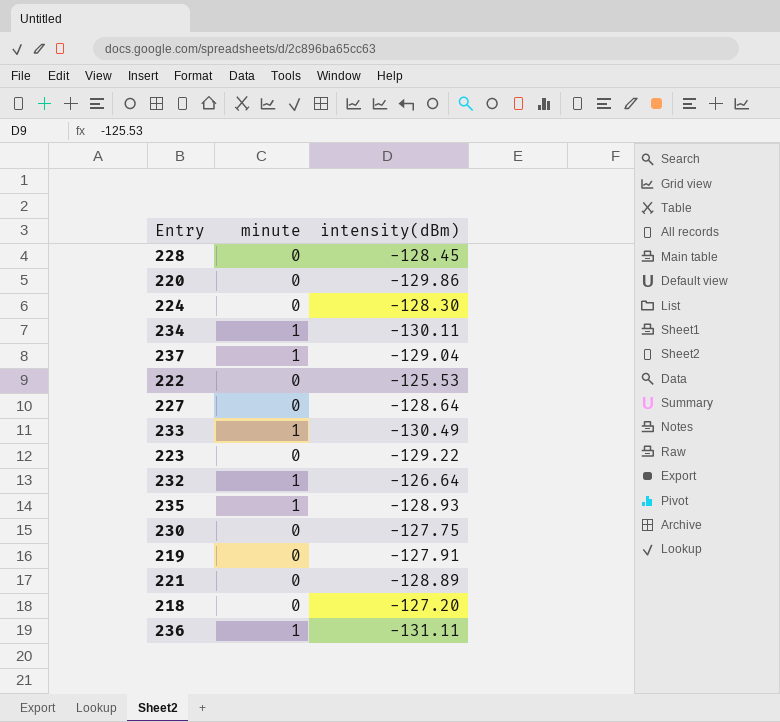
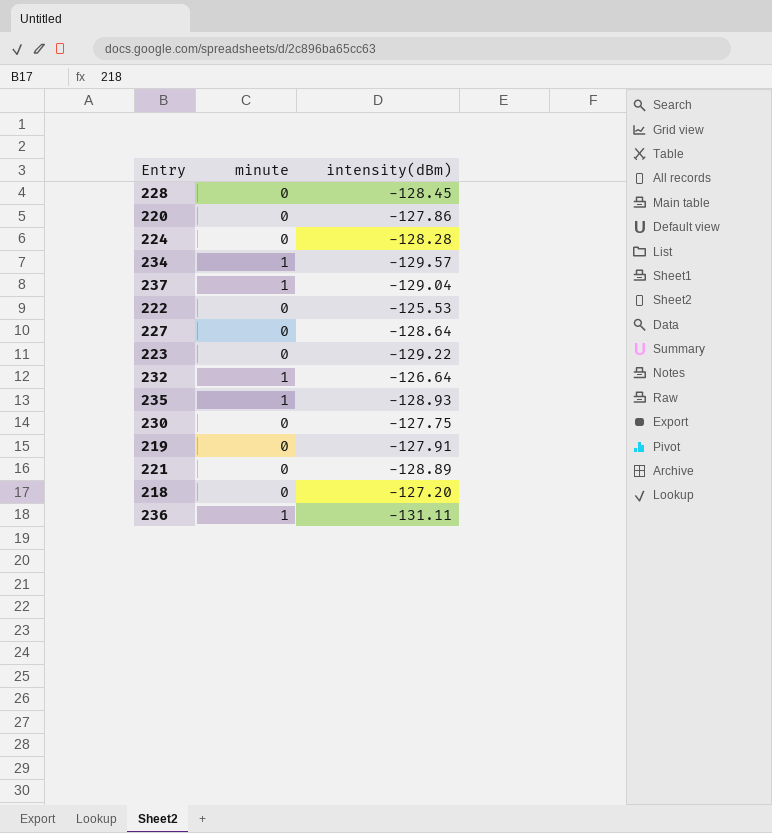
row 233: 1 | -130.49 -> none
220 | intensity(dBm): -129.86 -> -127.86
224 | intensity(dBm): -128.30 -> -128.28
234 | intensity(dBm): -130.11 -> -129.57

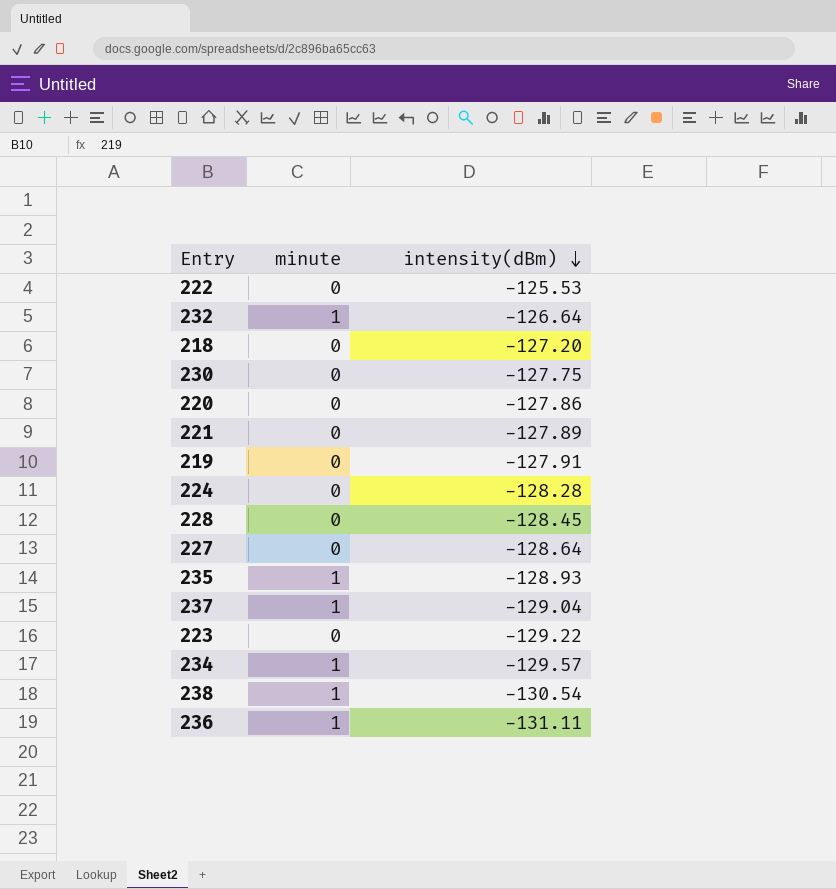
row order: none -> intensity(dBm) descending
221 | intensity(dBm): -128.89 -> -127.89
row 238: none -> 1 | -130.54

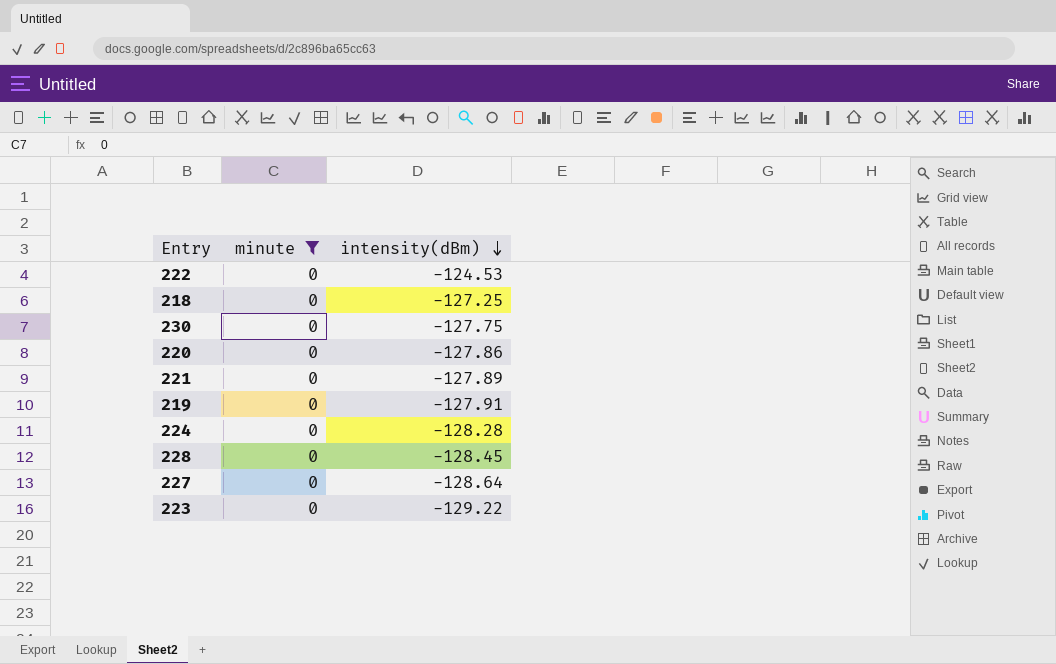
filter: none -> minute = 0
222 | intensity(dBm): -125.53 -> -124.53
218 | intensity(dBm): -127.20 -> -127.25

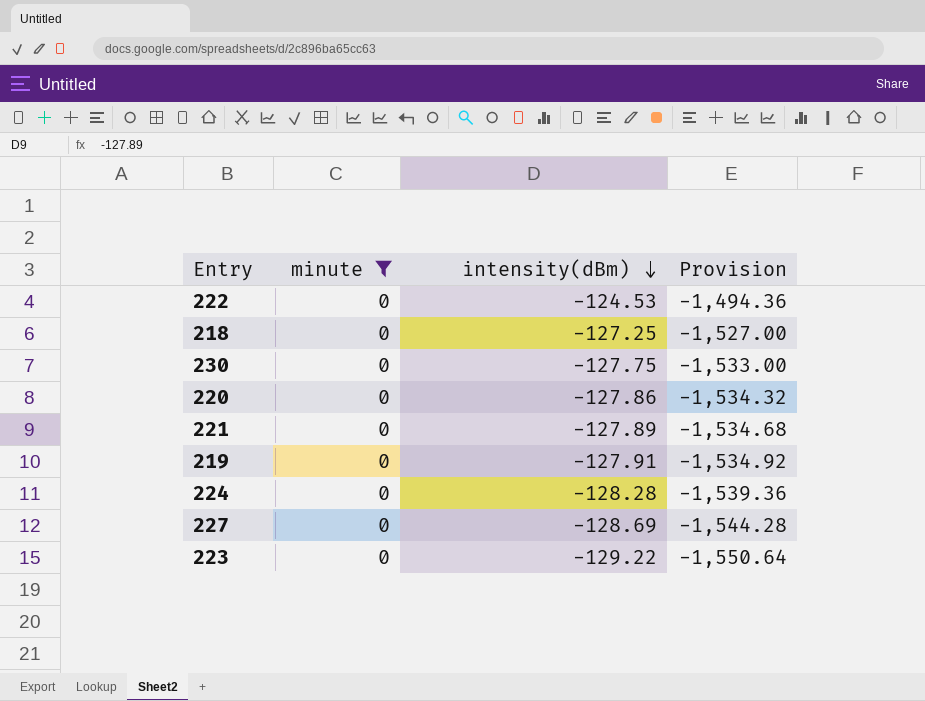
column Provision | formula: none -> [intensity(dBm)] * 12
row 228: 0 | -128.45 -> none
227 | intensity(dBm): -128.64 -> -128.69

